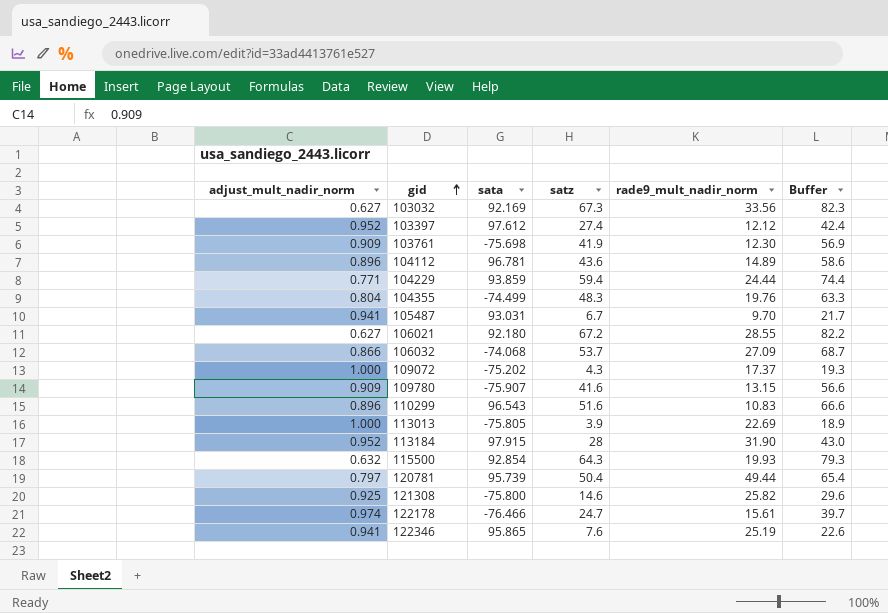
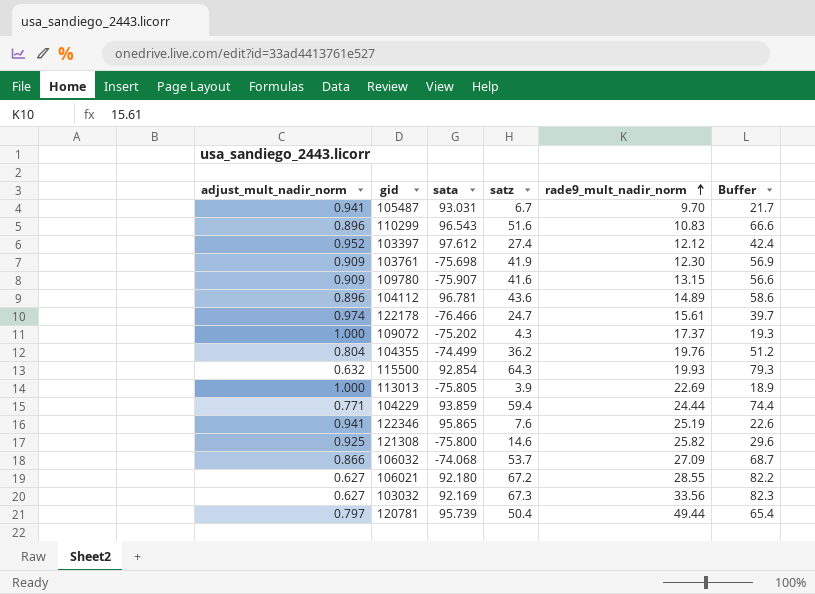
row order: gid ascending -> rade9_mult_nadir_norm ascending
row 113184: 0.952 | 97.915 | 28 | 31.90 | 43.0 -> none
104355 | satz: 48.3 -> 36.2
104355 | Buffer: 63.3 -> 51.2

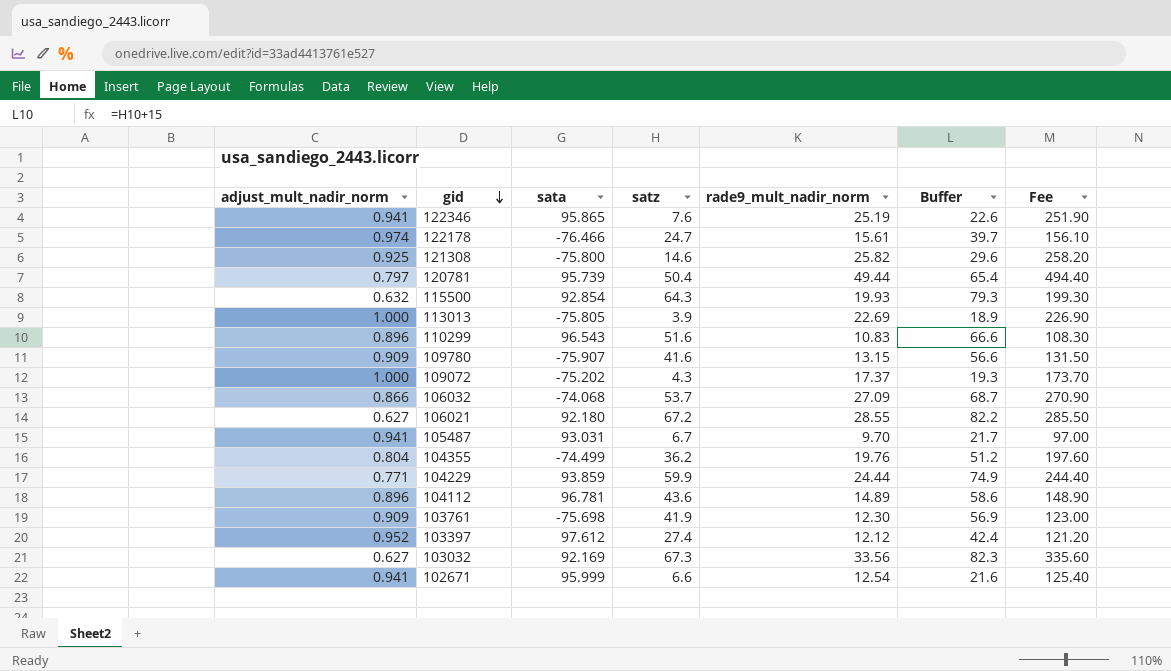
row order: rade9_mult_nadir_norm ascending -> gid descending
column Fee | formula: none -> [rade9_mult_nadir_norm] * 10
104229 | satz: 59.4 -> 59.9
104229 | Buffer: 74.4 -> 74.9
row 102671: none -> 0.941 | 95.999 | 6.6 | 12.54 | 21.6 | 125.40

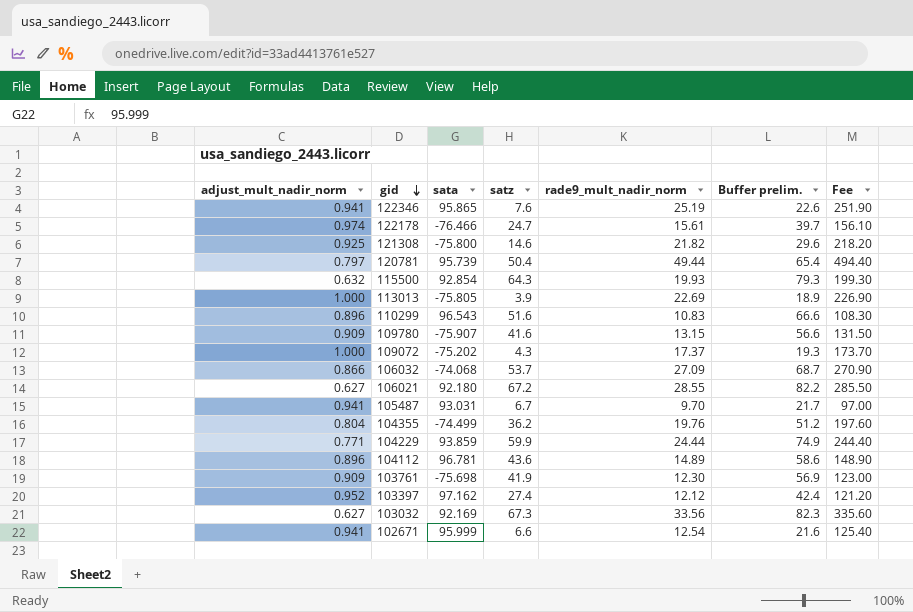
column name: Buffer -> Buffer prelim.
121308 | rade9_mult_nadir_norm: 25.82 -> 21.82
121308 | Fee: 258.20 -> 218.20
103397 | sata: 97.612 -> 97.162

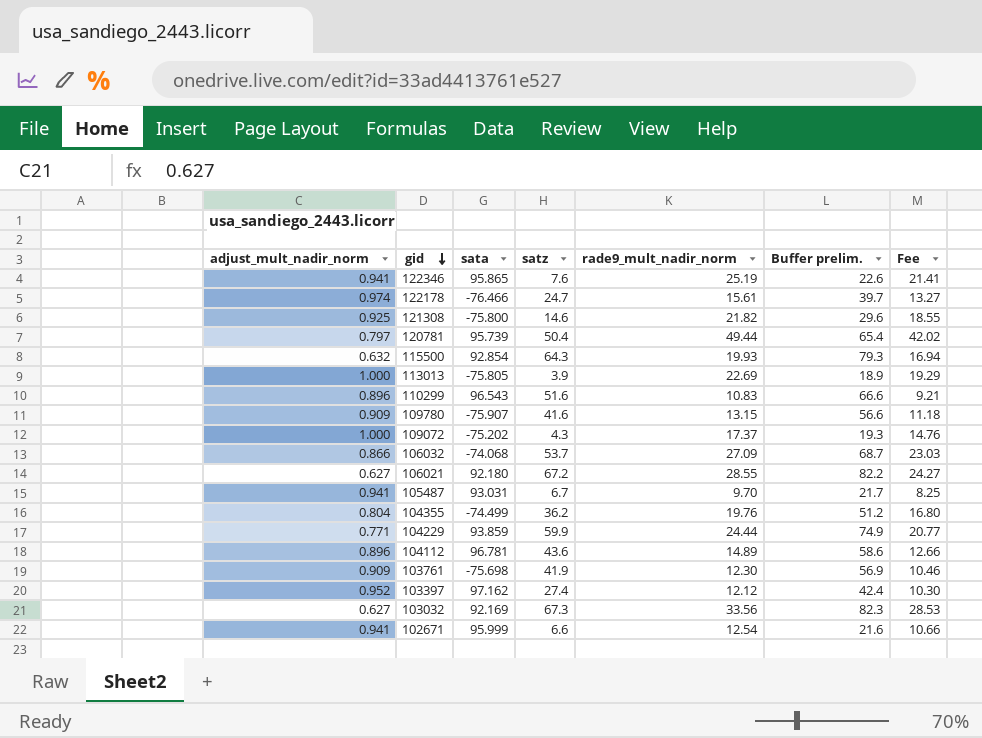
column Fee | formula: [rade9_mult_nadir_norm] * 10 -> [rade9_mult_nadir_norm] * 0.85

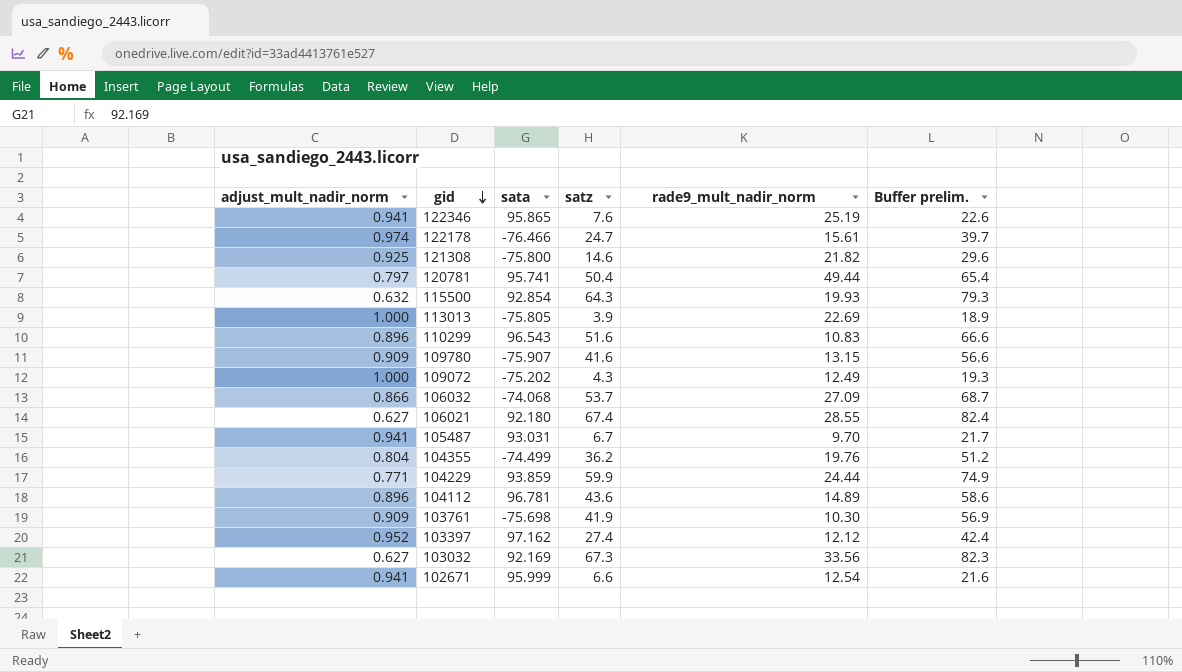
column Fee | formula: [rade9_mult_nadir_norm] * 0.85 -> none
120781 | sata: 95.739 -> 95.741
109072 | rade9_mult_nadir_norm: 17.37 -> 12.49
106021 | satz: 67.2 -> 67.4
106021 | Buffer prelim.: 82.2 -> 82.4
103761 | rade9_mult_nadir_norm: 12.30 -> 10.30

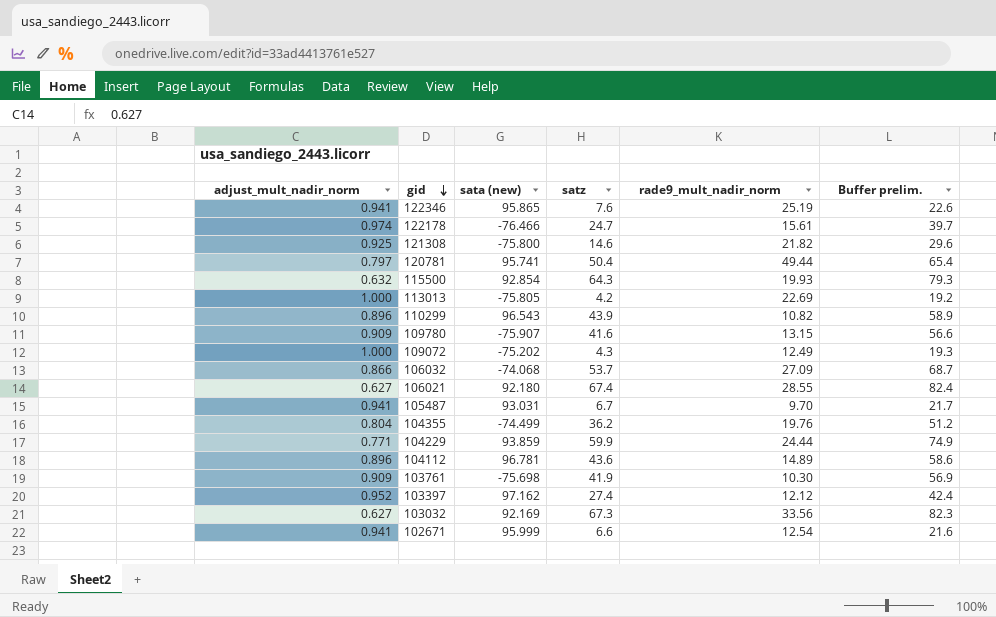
column name: sata -> sata (new)
113013 | satz: 3.9 -> 4.2
113013 | Buffer prelim.: 18.9 -> 19.2
110299 | satz: 51.6 -> 43.9
110299 | rade9_mult_nadir_norm: 10.83 -> 10.82
110299 | Buffer prelim.: 66.6 -> 58.9

